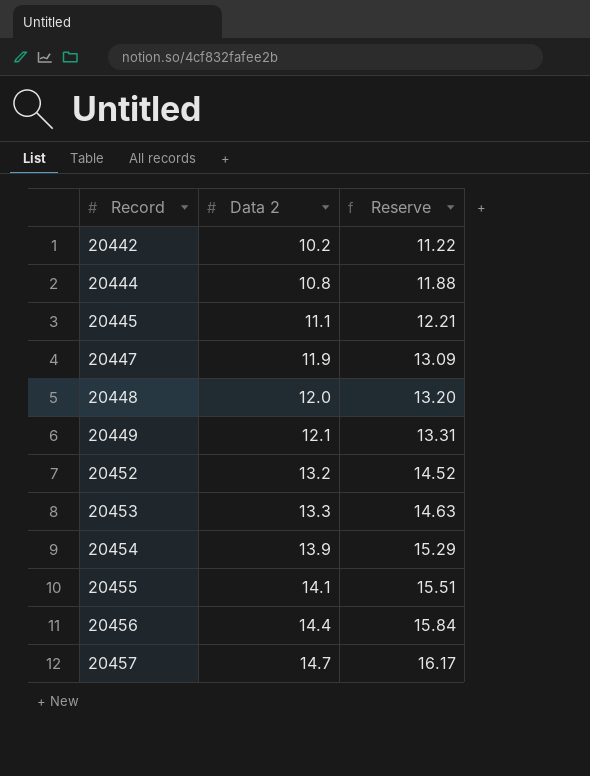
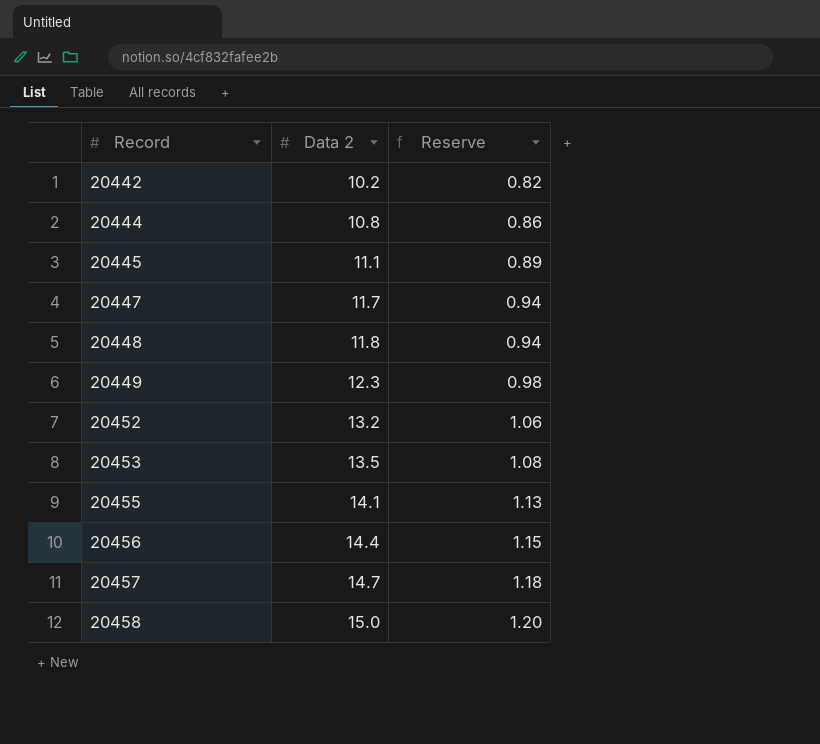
column Reserve | formula: [Data 2] * 1.1 -> [Data 2] * 0.08
row 20454: 13.9 | 15.29 -> none
20447 | Data 2: 11.9 -> 11.7
20448 | Data 2: 12.0 -> 11.8
20449 | Data 2: 12.1 -> 12.3
20453 | Data 2: 13.3 -> 13.5
row 20458: none -> 15.0 | 1.20

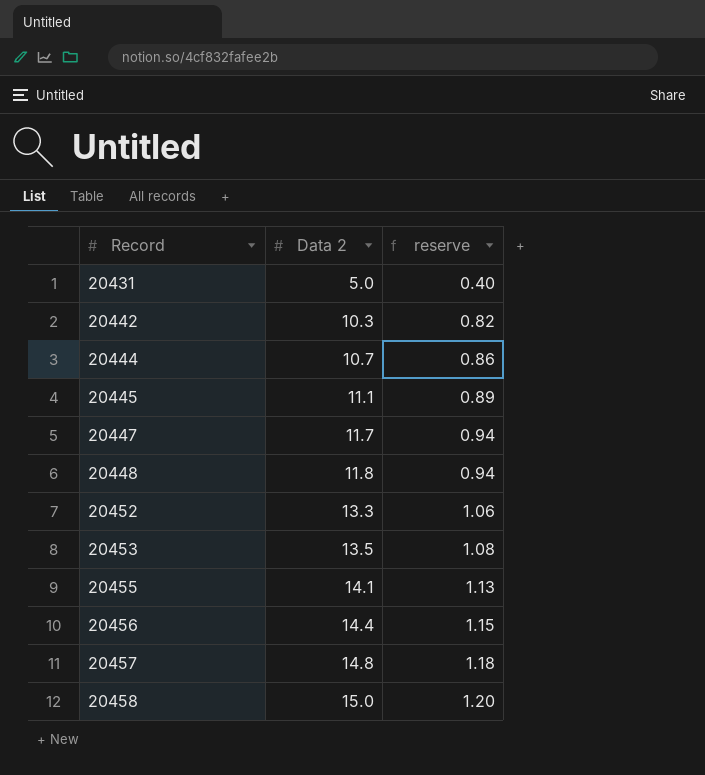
column name: Reserve -> reserve
row 20449: 12.3 | 0.98 -> none
row 20431: none -> 5.0 | 0.40
20442 | Data 2: 10.2 -> 10.3
20444 | Data 2: 10.8 -> 10.7
20452 | Data 2: 13.2 -> 13.3
20457 | Data 2: 14.7 -> 14.8

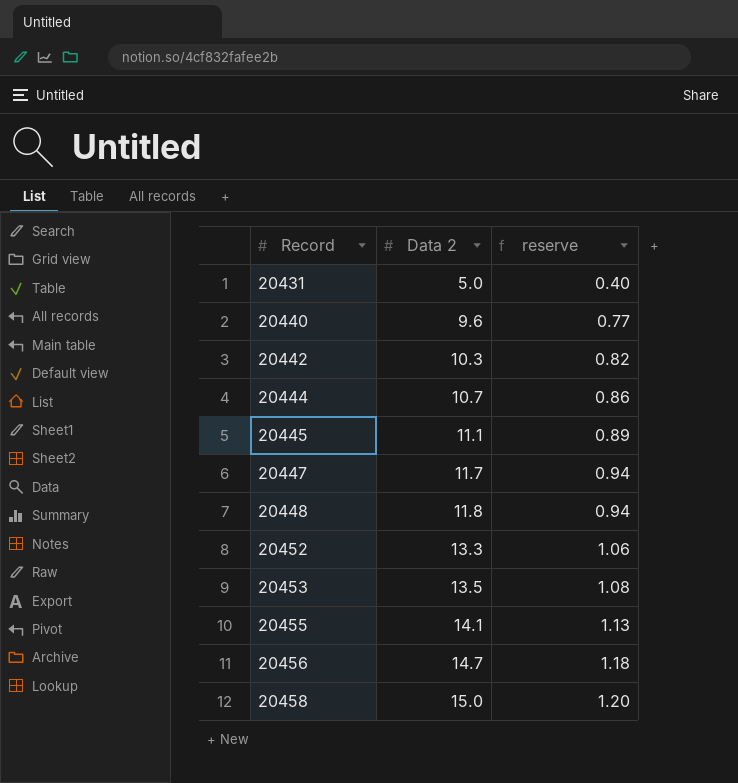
row 20457: 14.8 | 1.18 -> none
row 20440: none -> 9.6 | 0.77
20456 | Data 2: 14.4 -> 14.7
20456 | reserve: 1.15 -> 1.18

